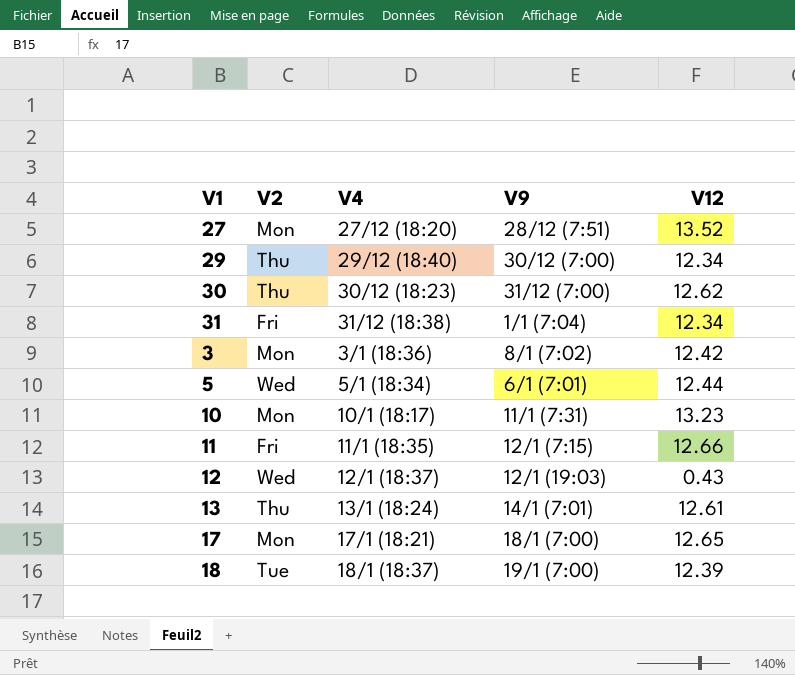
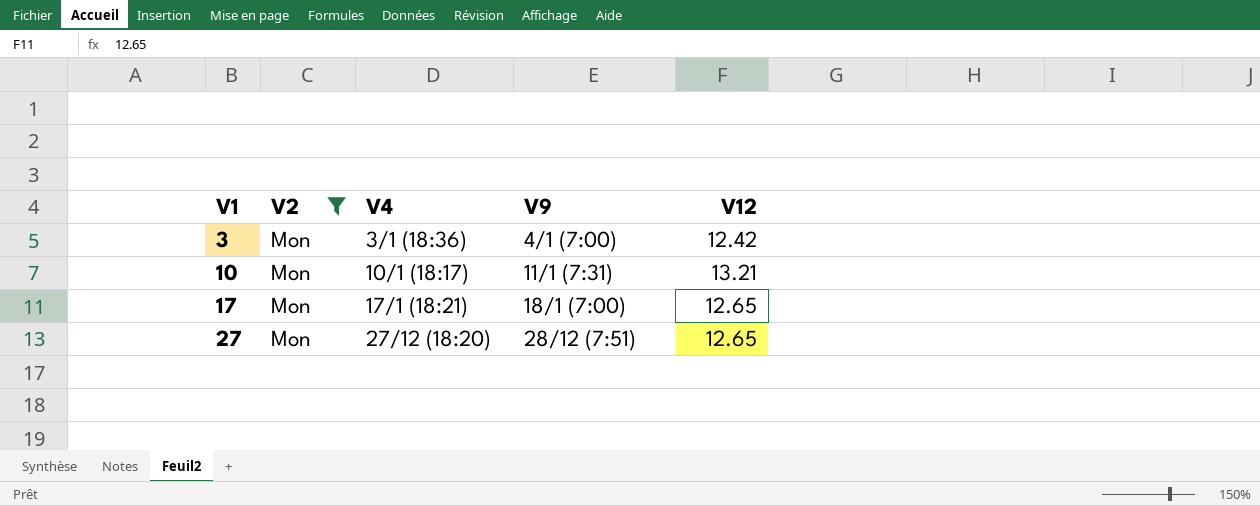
filter: none -> V2 = Mon
row order: none -> V1 ascending
3 | V9: 8/1 (7:02) -> 4/1 (7:00)
10 | V12: 13.23 -> 13.21
27 | V12: 13.52 -> 12.65

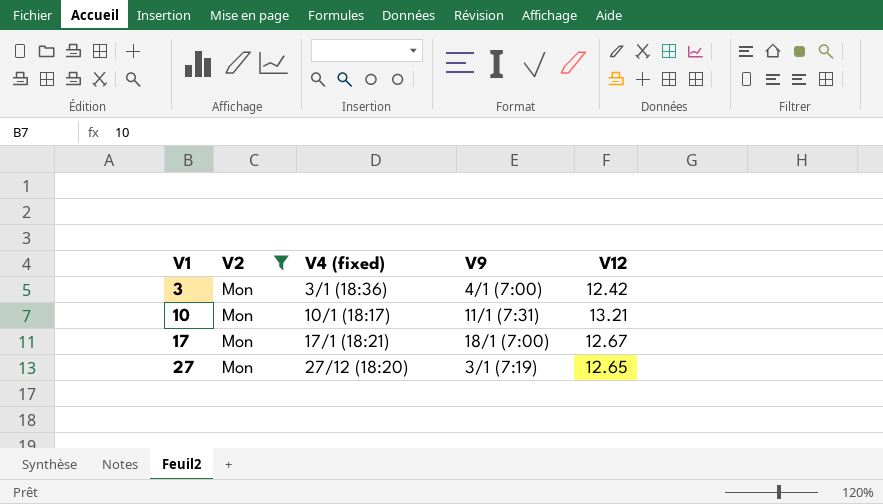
column name: V4 -> V4 (fixed)
17 | V12: 12.65 -> 12.67
27 | V9: 28/12 (7:51) -> 3/1 (7:19)

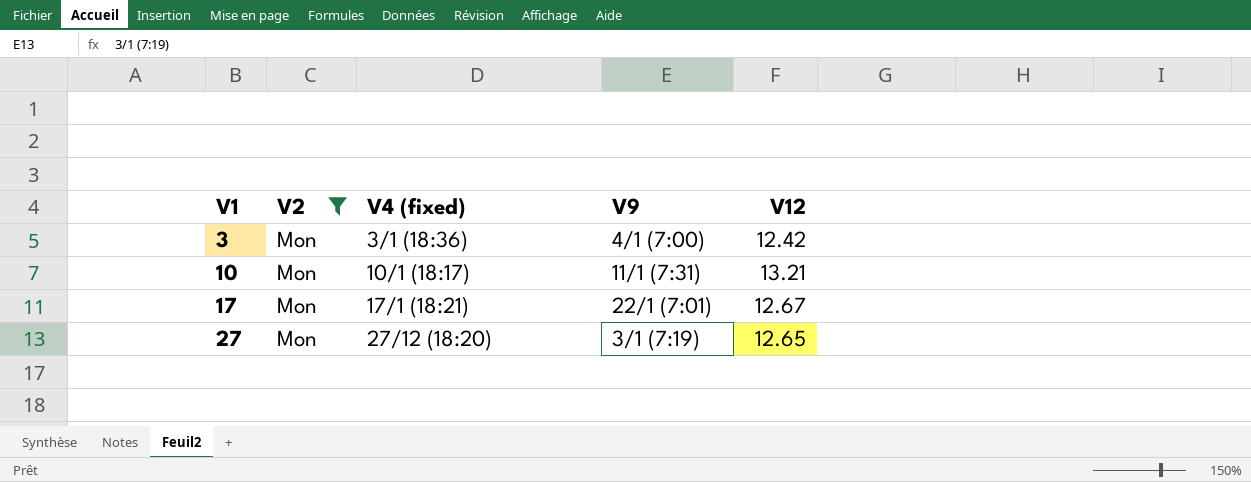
17 | V9: 18/1 (7:00) -> 22/1 (7:01)

